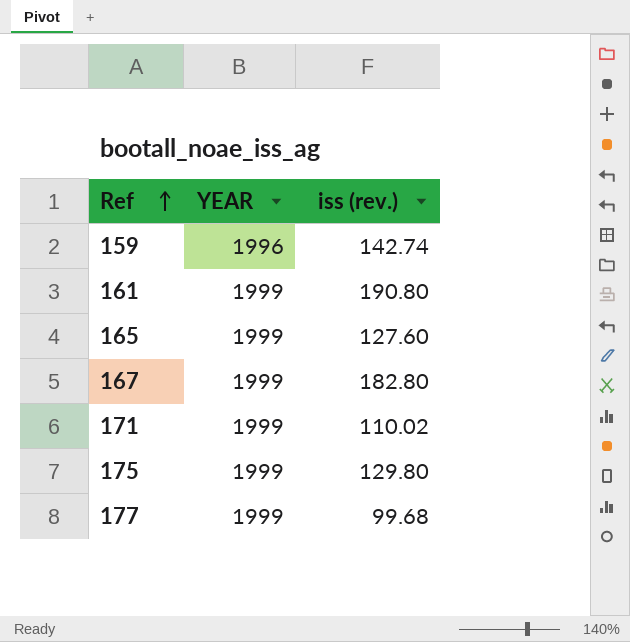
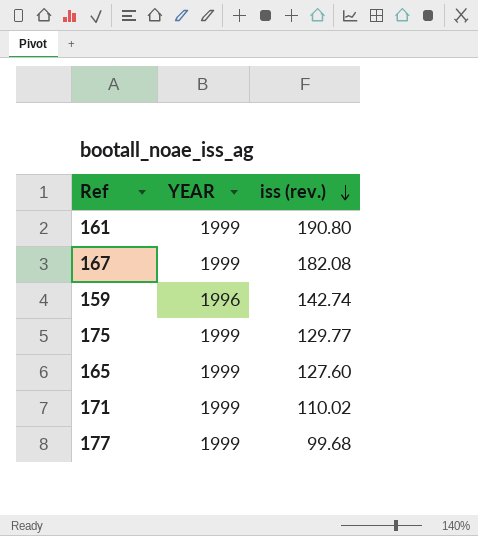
row order: Ref ascending -> iss (rev.) descending
167 | iss (rev.): 182.80 -> 182.08
175 | iss (rev.): 129.80 -> 129.77

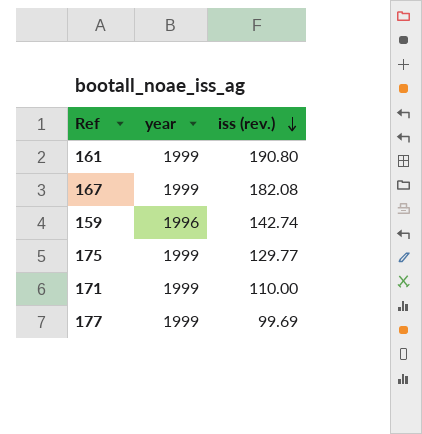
column name: YEAR -> year
row 165: 1999 | 127.60 -> none
171 | iss (rev.): 110.02 -> 110.00
177 | iss (rev.): 99.68 -> 99.69

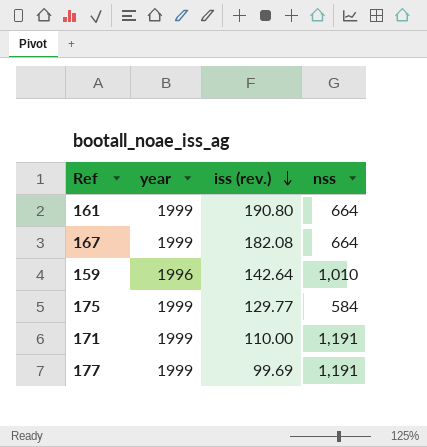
column nss | position: none -> 4
159 | iss (rev.): 142.74 -> 142.64

